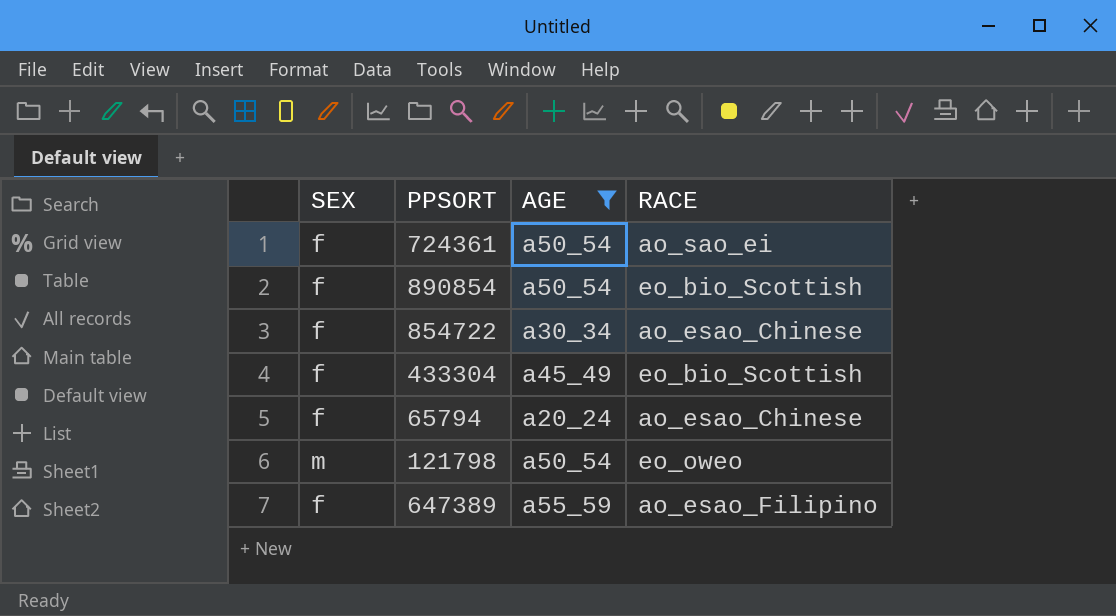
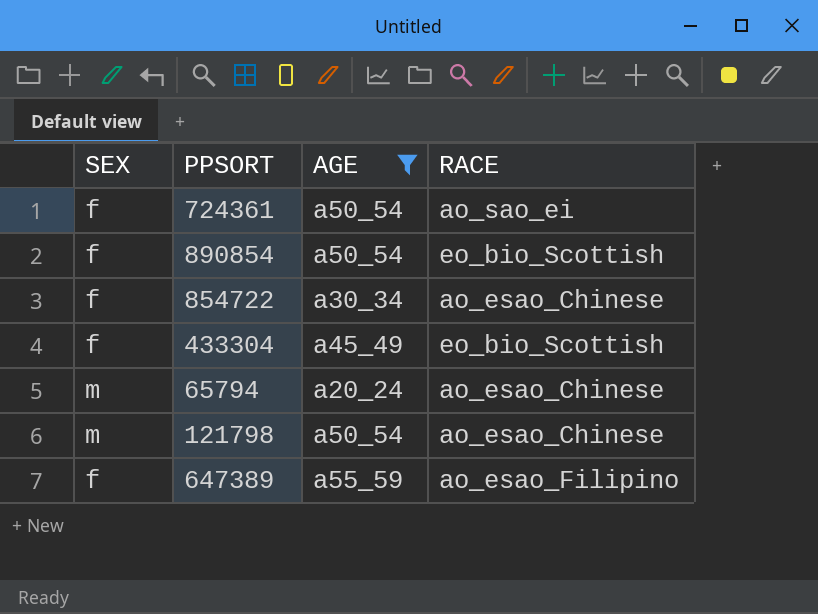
65794 | SEX: f -> m
121798 | RACE: eo_oweo -> ao_esao_Chinese

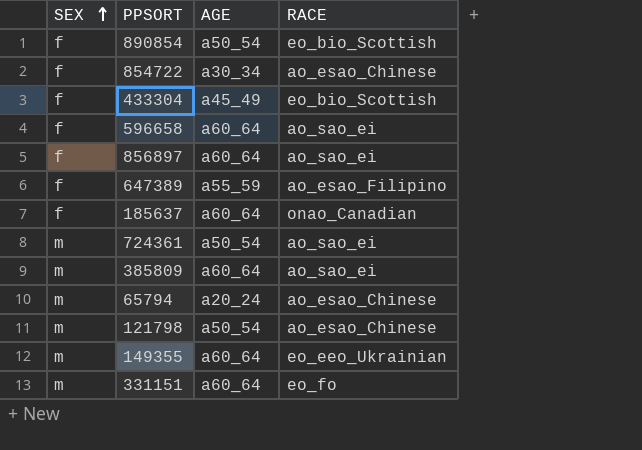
filter: AGE != a60_64 -> none
row order: none -> SEX ascending
724361 | SEX: f -> m

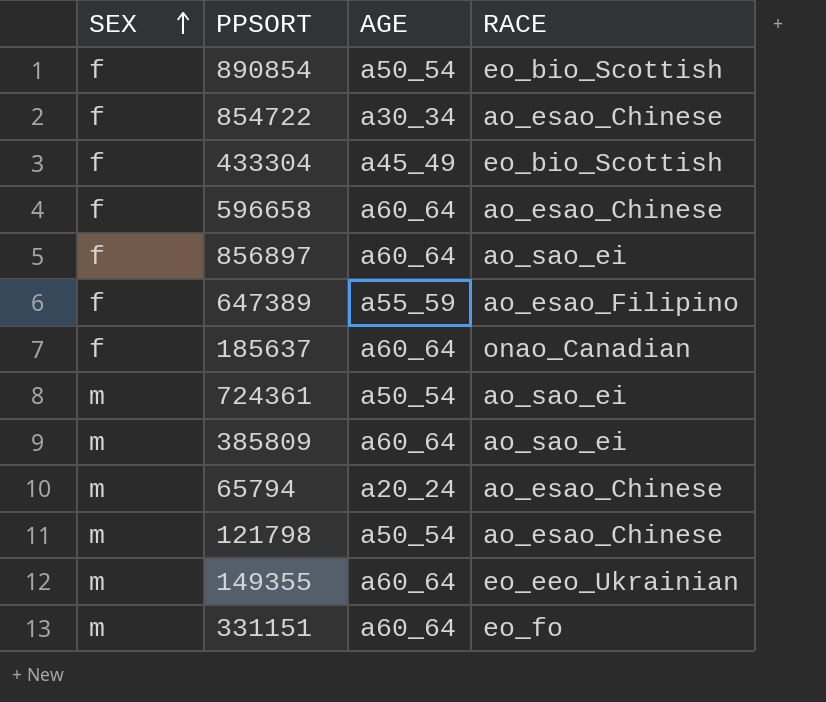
596658 | RACE: ao_sao_ei -> ao_esao_Chinese

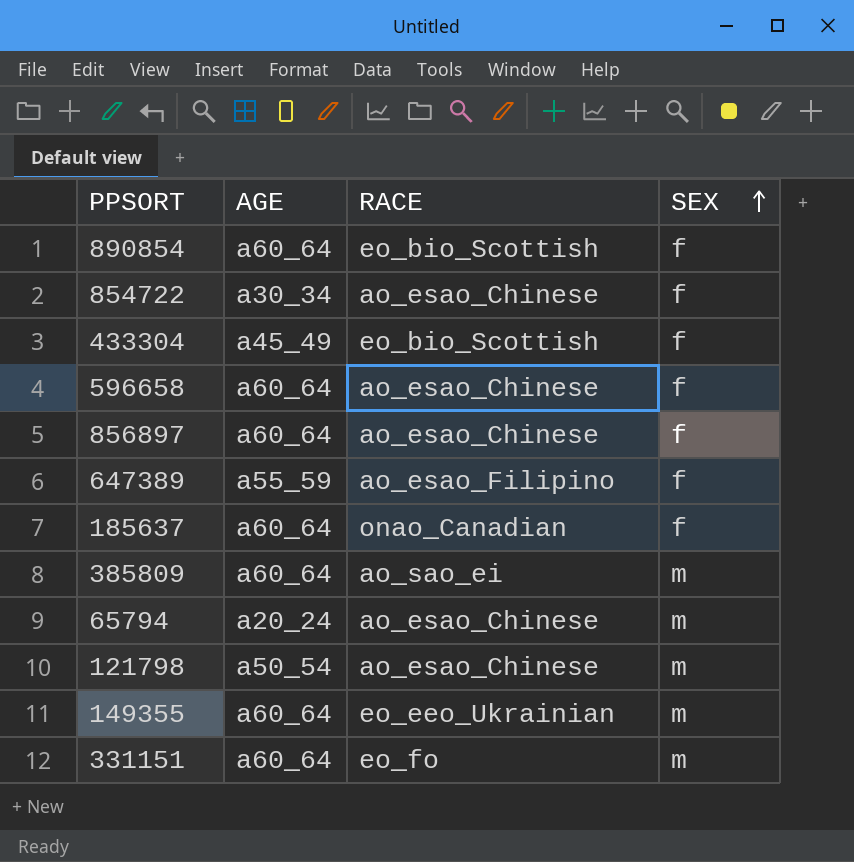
column SEX | position: 1 -> 4
row 724361: m | a50_54 | ao_sao_ei -> none
890854 | AGE: a50_54 -> a60_64
856897 | RACE: ao_sao_ei -> ao_esao_Chinese

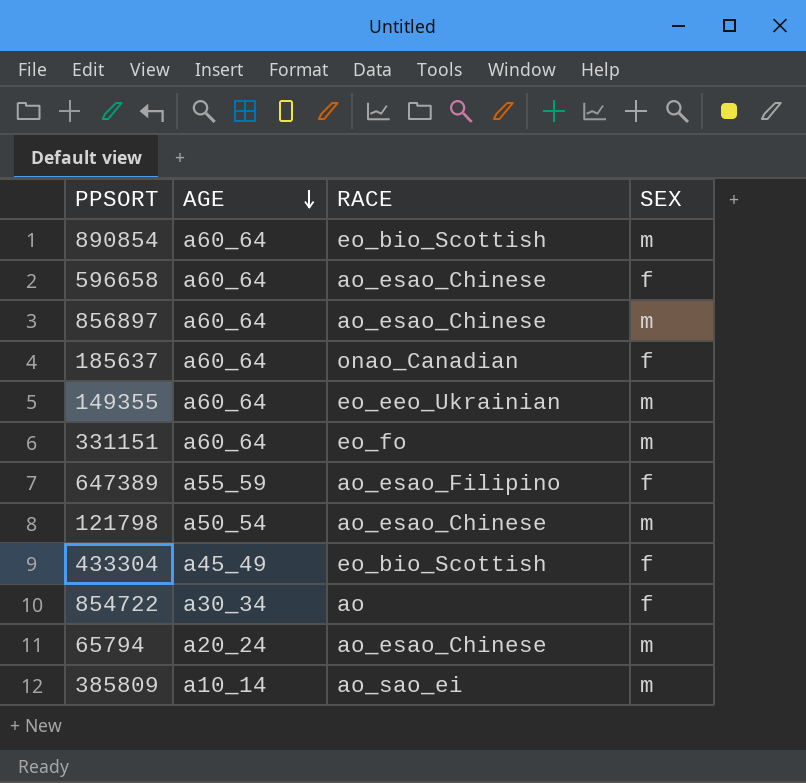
row order: SEX ascending -> AGE descending
890854 | SEX: f -> m
856897 | SEX: f -> m
854722 | RACE: ao_esao_Chinese -> ao
385809 | AGE: a60_64 -> a10_14

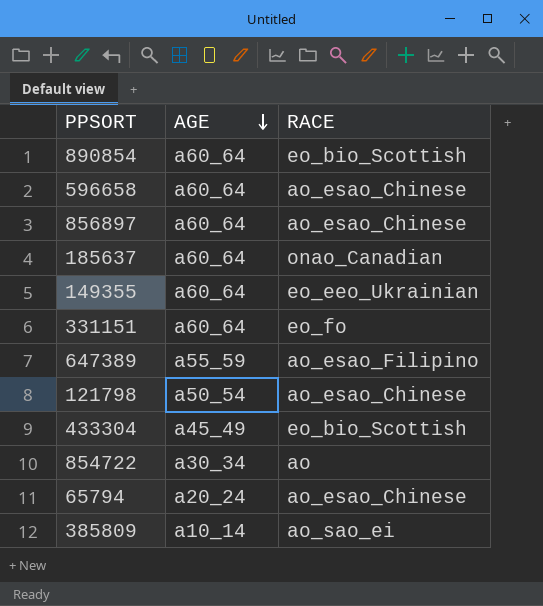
column SEX | position: 4 -> none

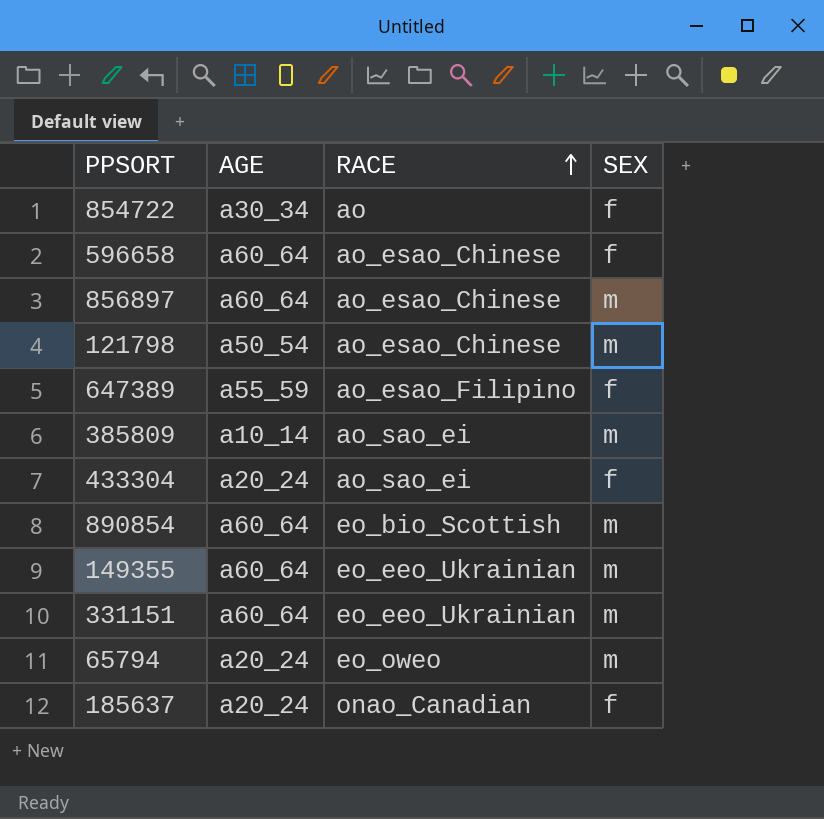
row order: AGE descending -> RACE ascending
column SEX | position: none -> 4
433304 | AGE: a45_49 -> a20_24
433304 | RACE: eo_bio_Scottish -> ao_sao_ei
331151 | RACE: eo_fo -> eo_eeo_Ukrainian
65794 | RACE: ao_esao_Chinese -> eo_oweo
185637 | AGE: a60_64 -> a20_24

